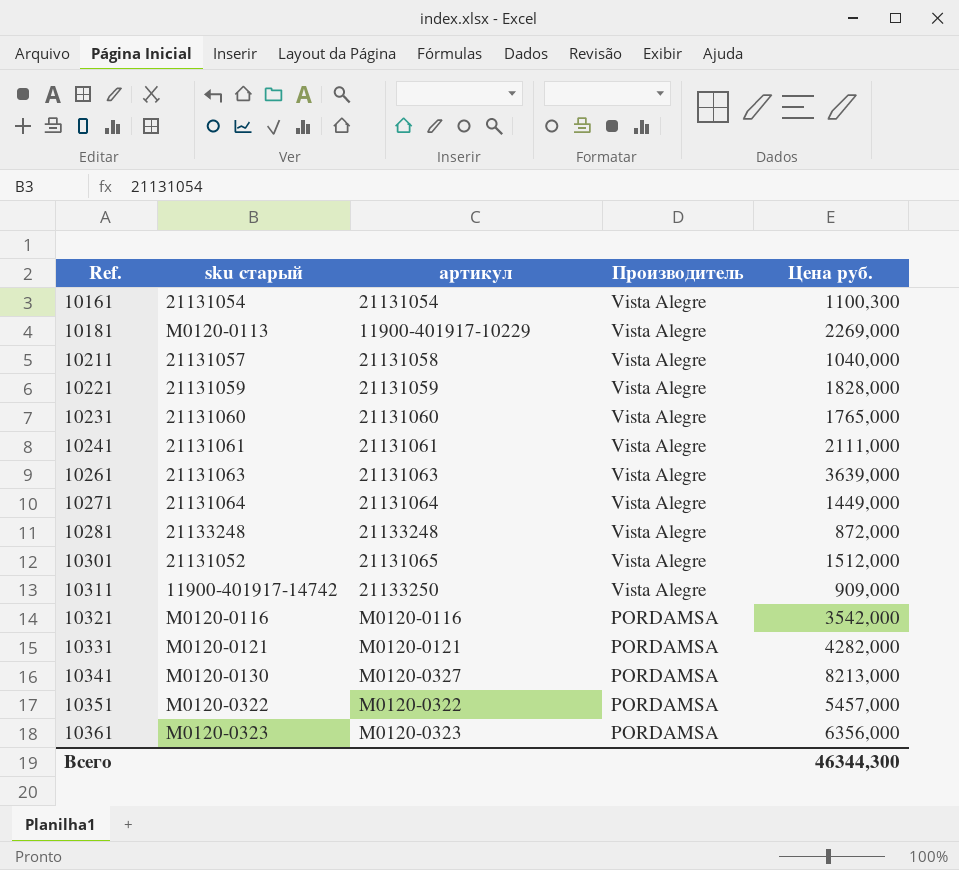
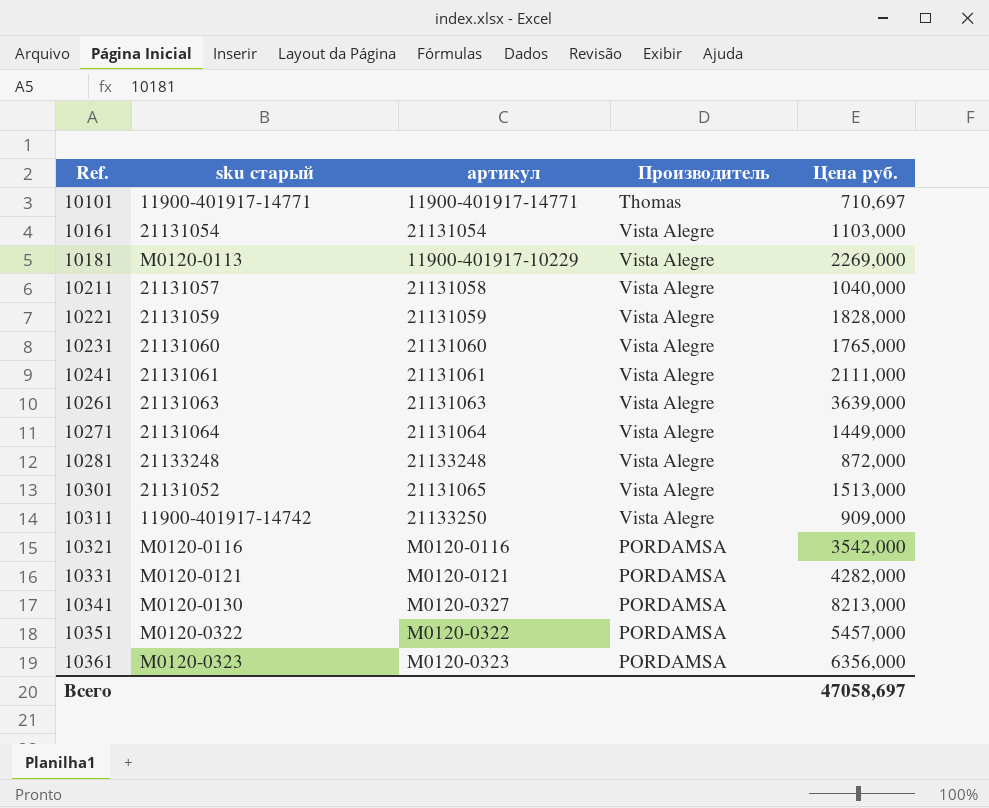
row 10101: none -> 11900-401917-14771 | 11900-401917-14771 | Thomas | 710,697
10161 | Цена руб.: 1100,300 -> 1103,000
10301 | Цена руб.: 1512,000 -> 1513,000
Всего | Цена руб.: 46344,300 -> 47058,697

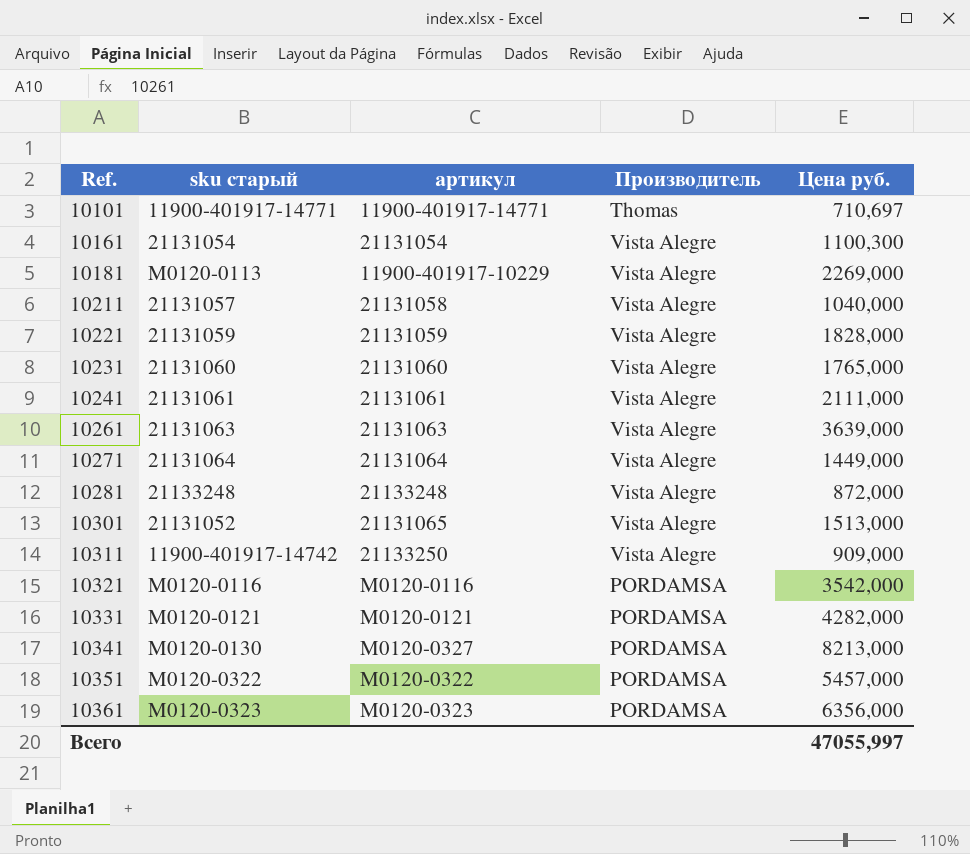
10161 | Цена руб.: 1103,000 -> 1100,300
Всего | Цена руб.: 47058,697 -> 47055,997

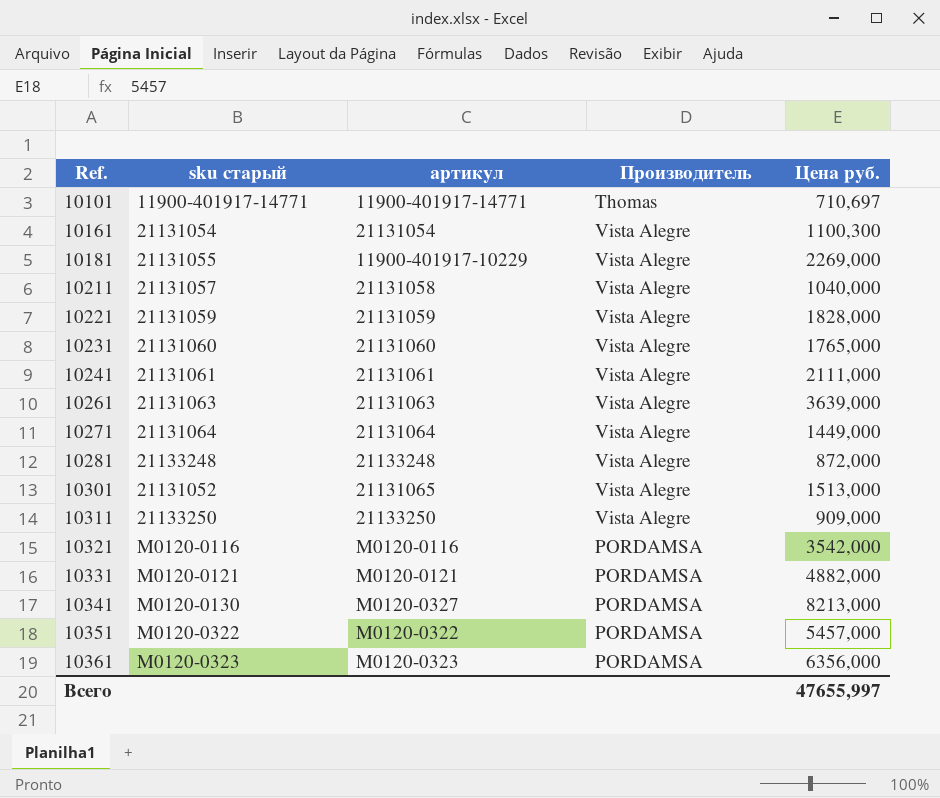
10181 | sku старый: M0120-0113 -> 21131055
10311 | sku старый: 11900-401917-14742 -> 21133250
10331 | Цена руб.: 4282,000 -> 4882,000
Всего | Цена руб.: 47055,997 -> 47655,997

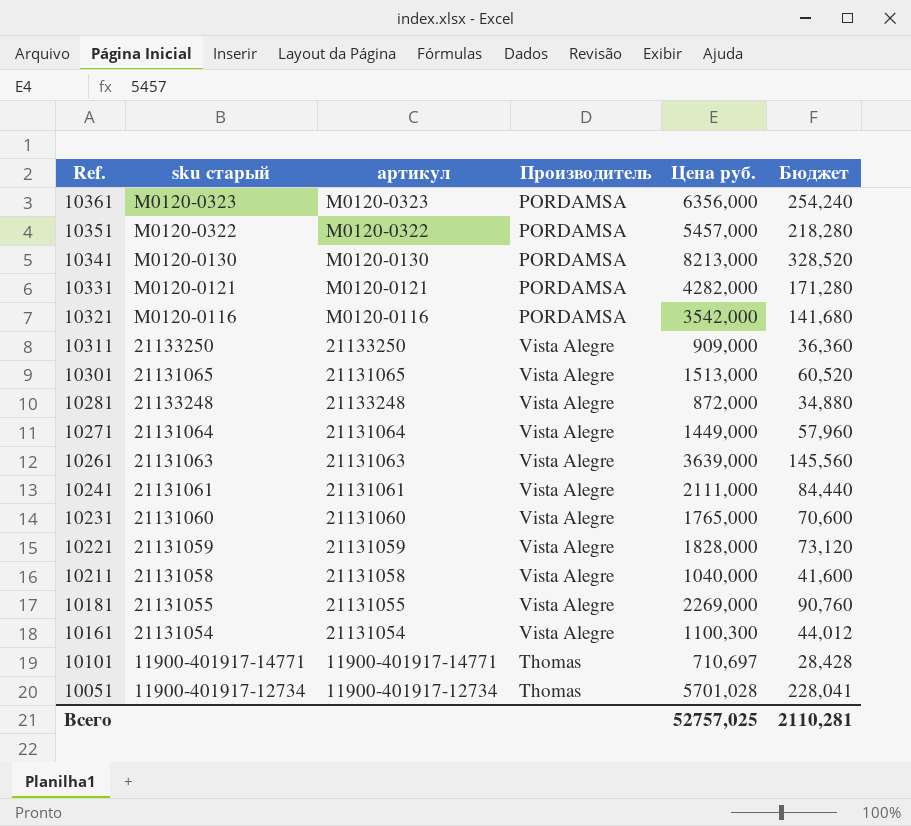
row order: Ref. ascending -> Ref. descending
column Бюджет | formula: none -> [Цена руб.] * 0,04
10341 | артикул: M0120-0327 -> M0120-0130
10331 | Цена руб.: 4882,000 -> 4282,000
10301 | sku старый: 21131052 -> 21131065
10211 | sku старый: 21131057 -> 21131058
10181 | артикул: 11900-401917-10229 -> 21131055
row 10051: none -> 11900-401917-12734 | 11900-401917-12734 | Thomas | 5701,028 | 228,041
Всего | Цена руб.: 47655,997 -> 52757,025

